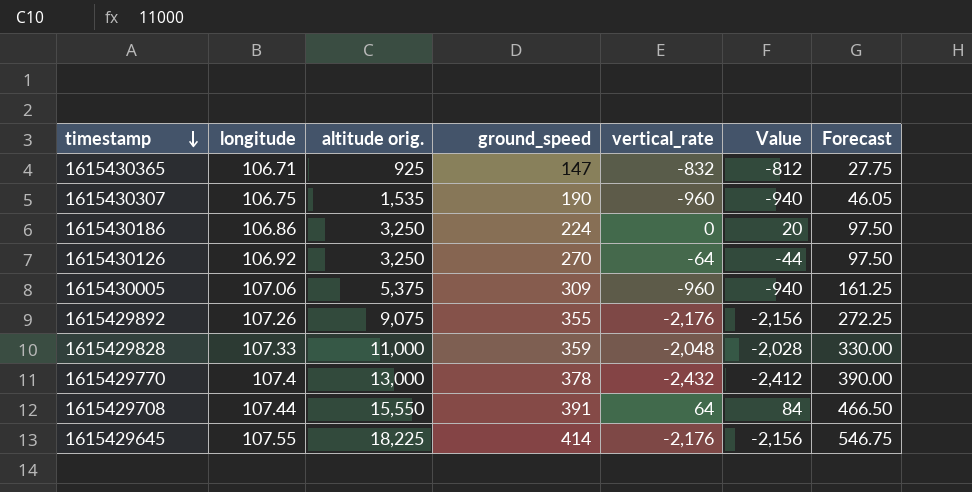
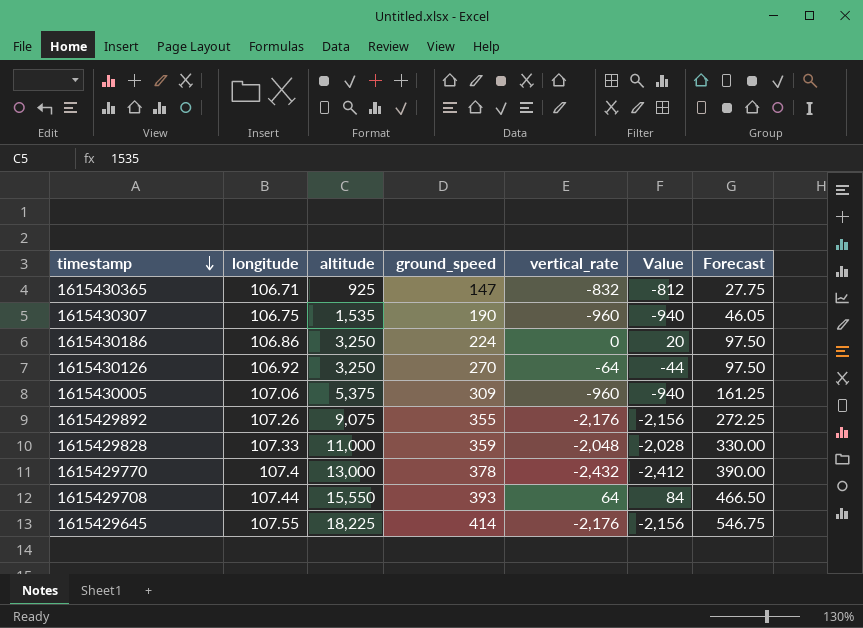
column name: altitude orig. -> altitude
1615429708 | ground_speed: 391 -> 393

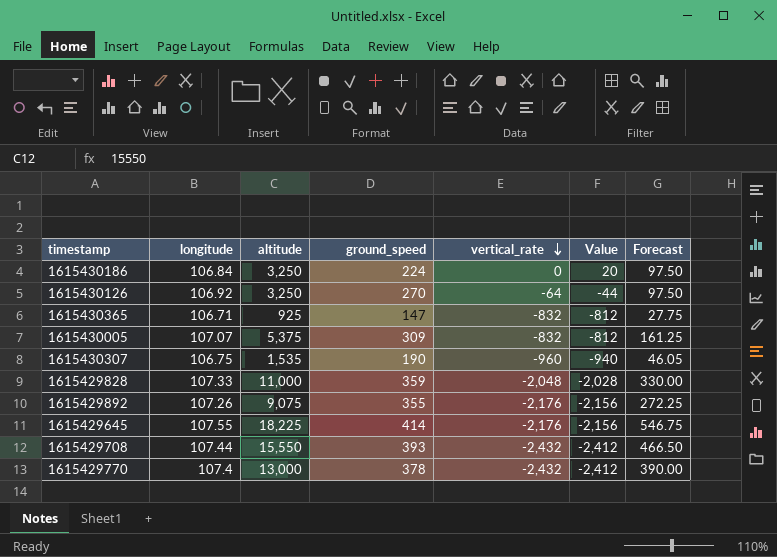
row order: timestamp descending -> vertical_rate descending
1615430186 | longitude: 106.86 -> 106.84
1615430005 | longitude: 107.06 -> 107.07
1615430005 | vertical_rate: -960 -> -832
1615430005 | Value: -940 -> -812
1615429708 | vertical_rate: 64 -> -2,432
1615429708 | Value: 84 -> -2,412

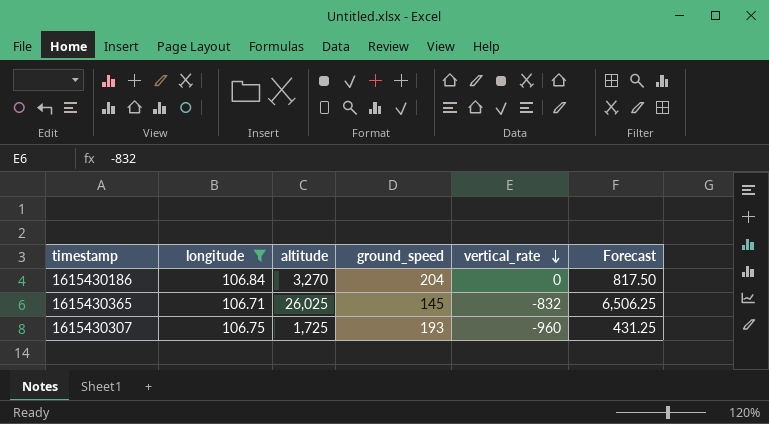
filter: none -> longitude <= 106.84
column Value | formula: [vertical_rate] + 20 -> none
column Forecast | formula: [altitude] * 0.03 -> [altitude] * 0.25
1615430186 | altitude: 3,250 -> 3,270
1615430186 | ground_speed: 224 -> 204
1615430365 | altitude: 925 -> 26,025
1615430365 | ground_speed: 147 -> 145
1615430307 | altitude: 1,535 -> 1,725
1615430307 | ground_speed: 190 -> 193

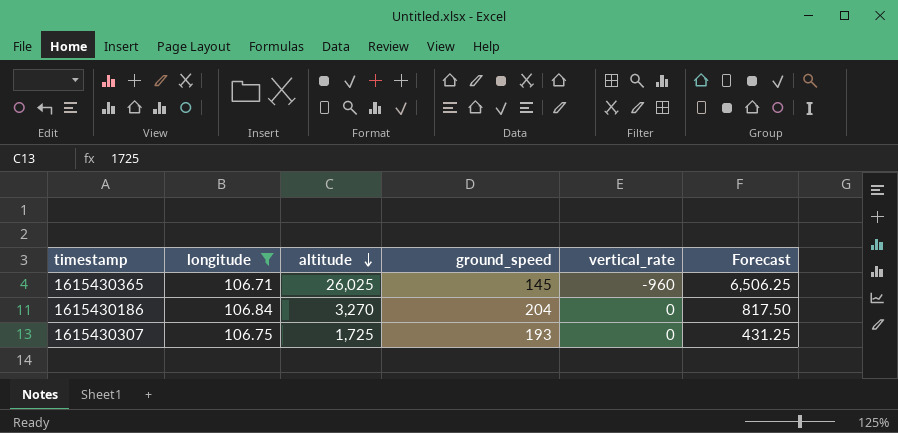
row order: vertical_rate descending -> altitude descending
1615430365 | vertical_rate: -832 -> -960
1615430307 | vertical_rate: -960 -> 0

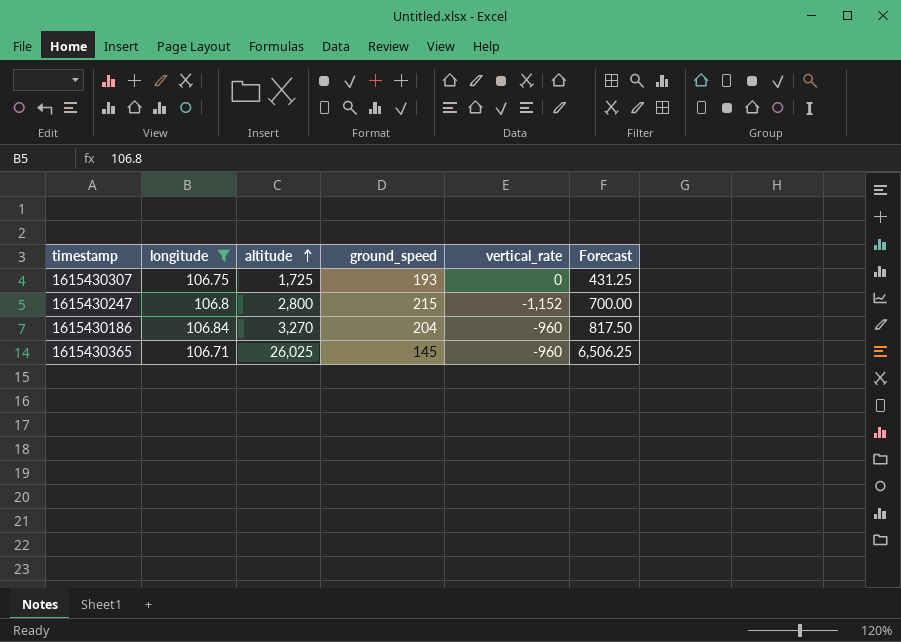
row order: altitude descending -> altitude ascending
row 1615430247: none -> 106.8 | 2,800 | 215 | -1,152 | 700.00
1615430186 | vertical_rate: 0 -> -960

